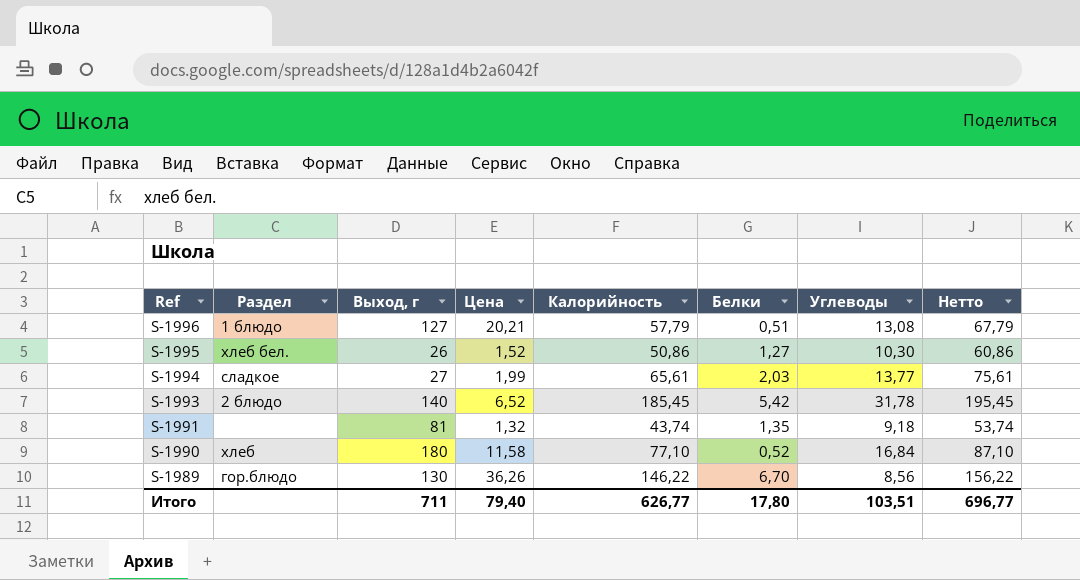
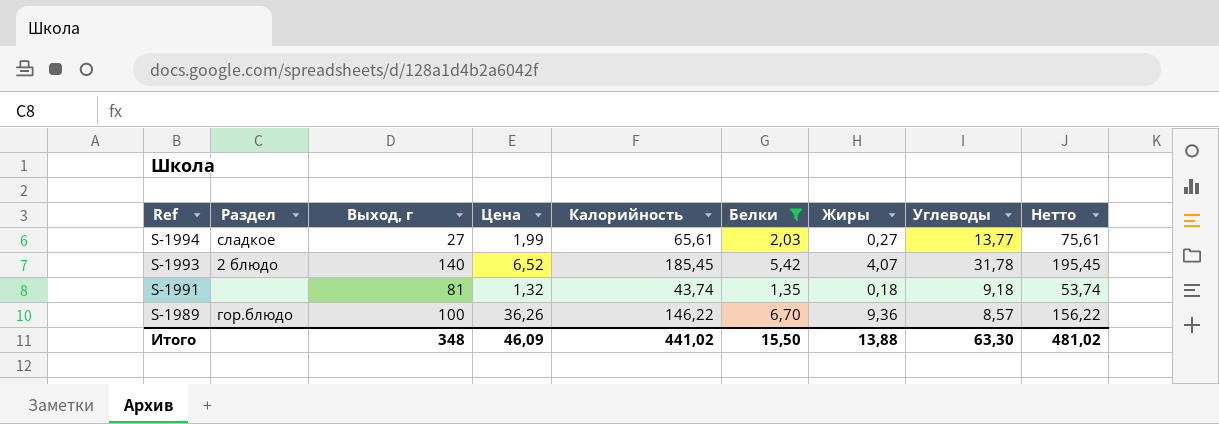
filter: none -> Белки >= 1,35
column Жиры | position: none -> 7
S-1989 | Выход, г: 130 -> 100
S-1989 | Углеводы: 8,56 -> 8,57
Итого | Выход, г: 711 -> 348
Итого | Цена: 79,40 -> 46,09
Итого | Калорийность: 626,77 -> 441,02
Итого | Белки: 17,80 -> 15,50
Итого | Углеводы: 103,51 -> 63,30
Итого | Нетто: 696,77 -> 481,02

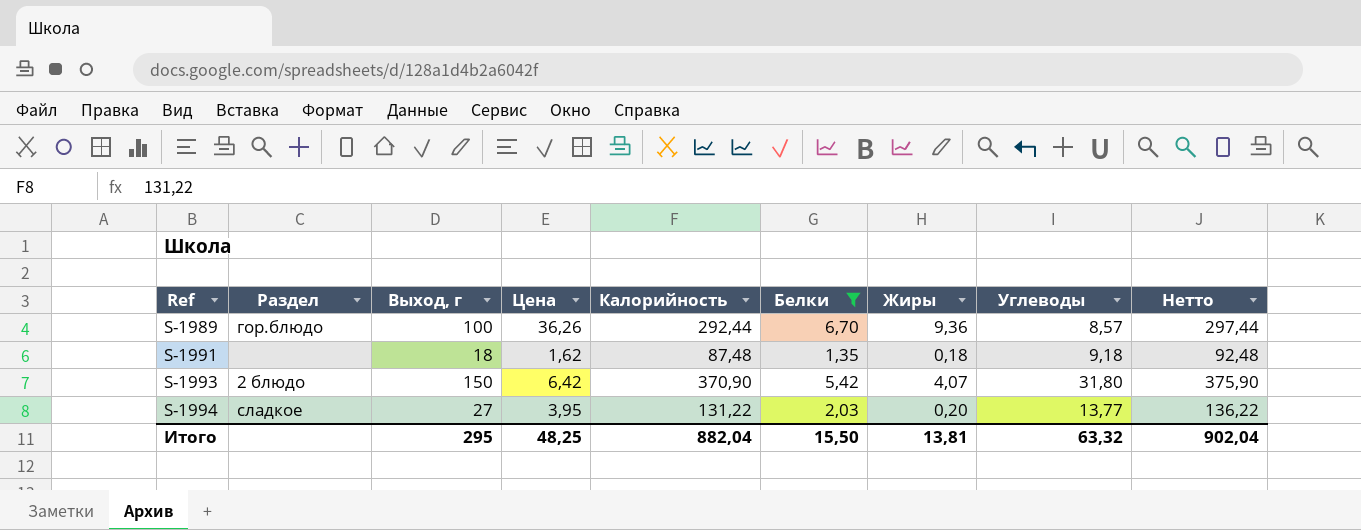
row order: Ref descending -> Ref ascending
column Нетто | formula: [Калорийность] + 10 -> [Калорийность] + 5
S-1989 | Калорийность: 146,22 -> 292,44
S-1991 | Выход, г: 81 -> 18
S-1991 | Цена: 1,32 -> 1,62
S-1991 | Калорийность: 43,74 -> 87,48
S-1993 | Выход, г: 140 -> 150
S-1993 | Цена: 6,52 -> 6,42
S-1993 | Калорийность: 185,45 -> 370,90
S-1993 | Углеводы: 31,78 -> 31,80
S-1994 | Цена: 1,99 -> 3,95
S-1994 | Калорийность: 65,61 -> 131,22
S-1994 | Жиры: 0,27 -> 0,20
Итого | Выход, г: 348 -> 295
Итого | Цена: 46,09 -> 48,25
Итого | Калорийность: 441,02 -> 882,04
Итого | Жиры: 13,88 -> 13,81
Итого | Углеводы: 63,30 -> 63,32
Итого | Нетто: 481,02 -> 902,04

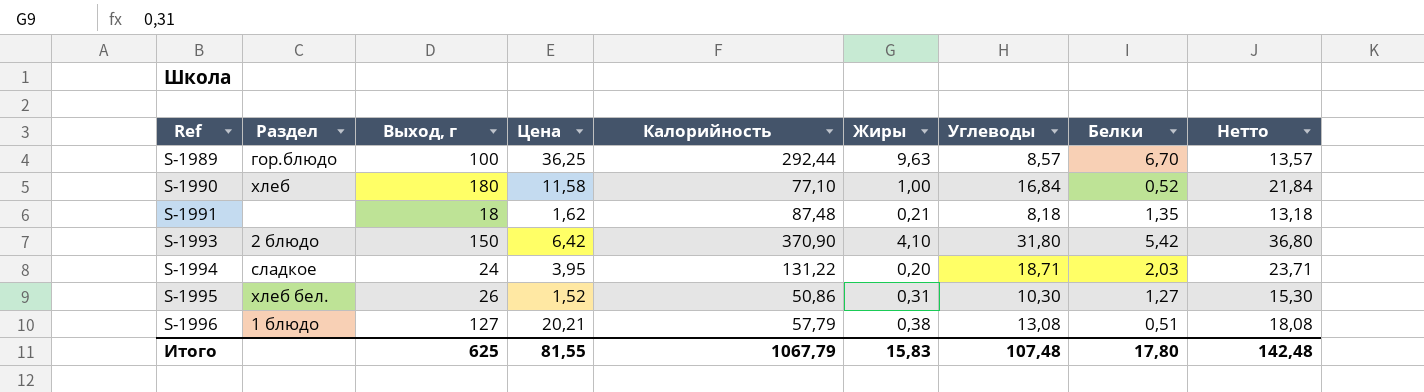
filter: Белки >= 1,35 -> none
column Белки | position: 6 -> 8
column Нетто | formula: [Калорийность] + 5 -> [Углеводы] + 5
S-1989 | Цена: 36,26 -> 36,25
S-1989 | Жиры: 9,36 -> 9,63
S-1991 | Жиры: 0,18 -> 0,21
S-1991 | Углеводы: 9,18 -> 8,18
S-1993 | Жиры: 4,07 -> 4,10
S-1994 | Выход, г: 27 -> 24
S-1994 | Углеводы: 13,77 -> 18,71
Итого | Выход, г: 295 -> 625
Итого | Цена: 48,25 -> 81,55
Итого | Калорийность: 882,04 -> 1067,79
Итого | Жиры: 13,81 -> 15,83
Итого | Углеводы: 63,32 -> 107,48
Итого | Белки: 15,50 -> 17,80
Итого | Нетто: 902,04 -> 142,48

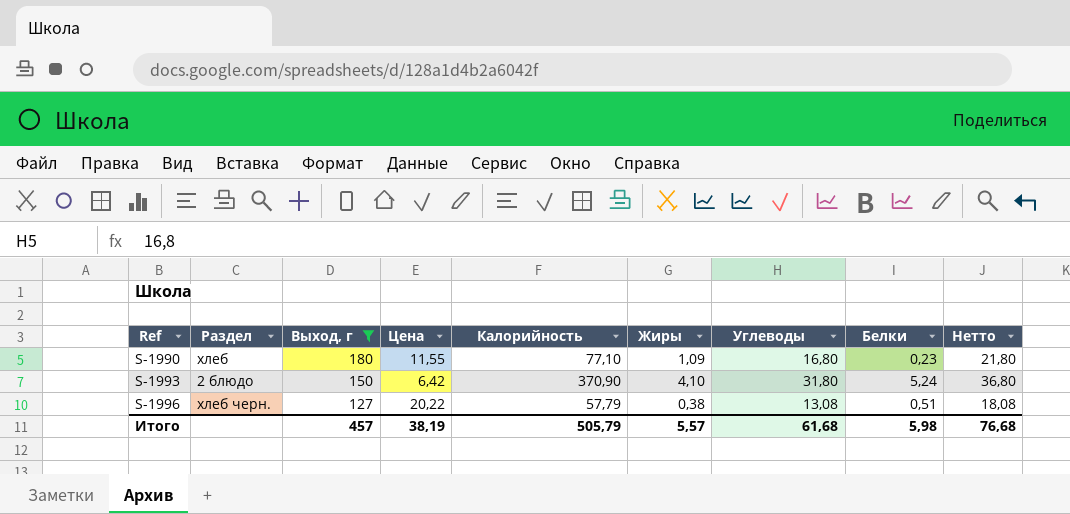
filter: none -> Выход, г >= 127
S-1990 | Цена: 11,58 -> 11,55
S-1990 | Жиры: 1,00 -> 1,09
S-1990 | Углеводы: 16,84 -> 16,80
S-1990 | Белки: 0,52 -> 0,23
S-1990 | Нетто: 21,84 -> 21,80
S-1993 | Белки: 5,42 -> 5,24
S-1996 | Раздел: 1 блюдо -> хлеб черн.
S-1996 | Цена: 20,21 -> 20,22
Итого | Выход, г: 625 -> 457
Итого | Цена: 81,55 -> 38,19
Итого | Калорийность: 1067,79 -> 505,79
Итого | Жиры: 15,83 -> 5,57
Итого | Углеводы: 107,48 -> 61,68
Итого | Белки: 17,80 -> 5,98
Итого | Нетто: 142,48 -> 76,68

